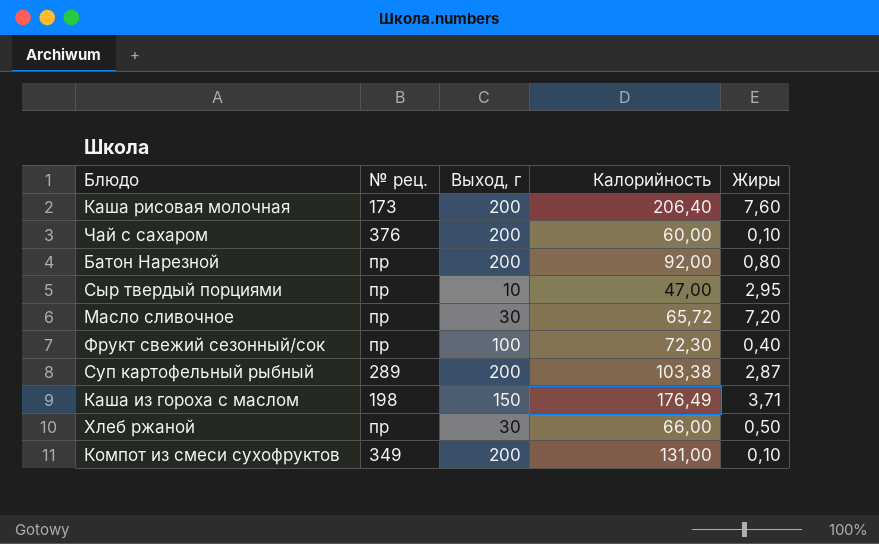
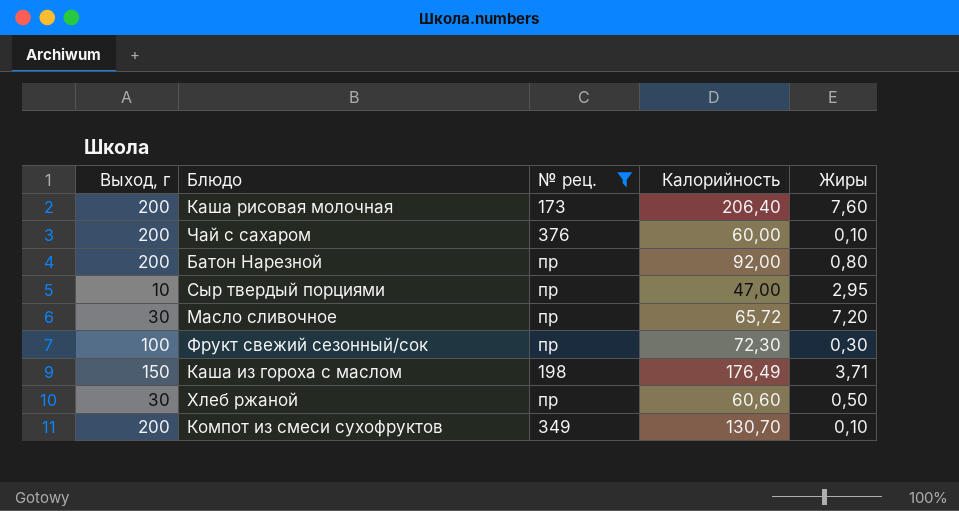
filter: none -> № рец. != 289
column Выход, г | position: 3 -> 1
Фрукт свежий сезонный/сок | Жиры: 0,40 -> 0,30
Хлеб ржаной | Калорийность: 66,00 -> 60,60
Компот из смеси сухофруктов | Калорийность: 131,00 -> 130,70

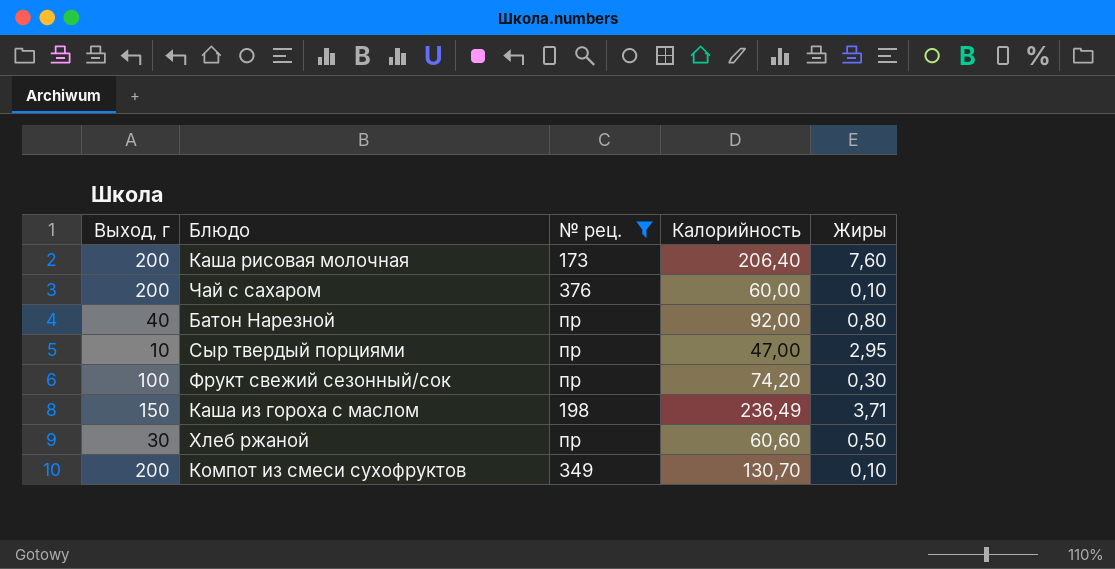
row Масло сливочное: 30 | пр | 65,72 | 7,20 -> none
Батон Нарезной | Выход, г: 200 -> 40
Фрукт свежий сезонный/сок | Калорийность: 72,30 -> 74,20
Каша из гороха с маслом | Калорийность: 176,49 -> 236,49

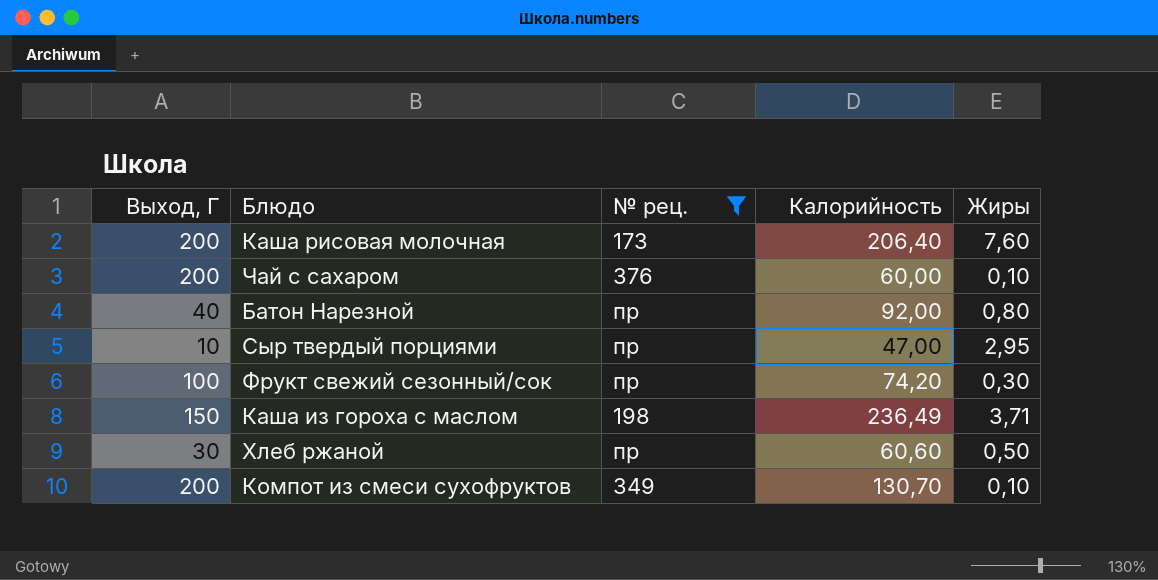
column name: Выход, г -> Выход, Г

